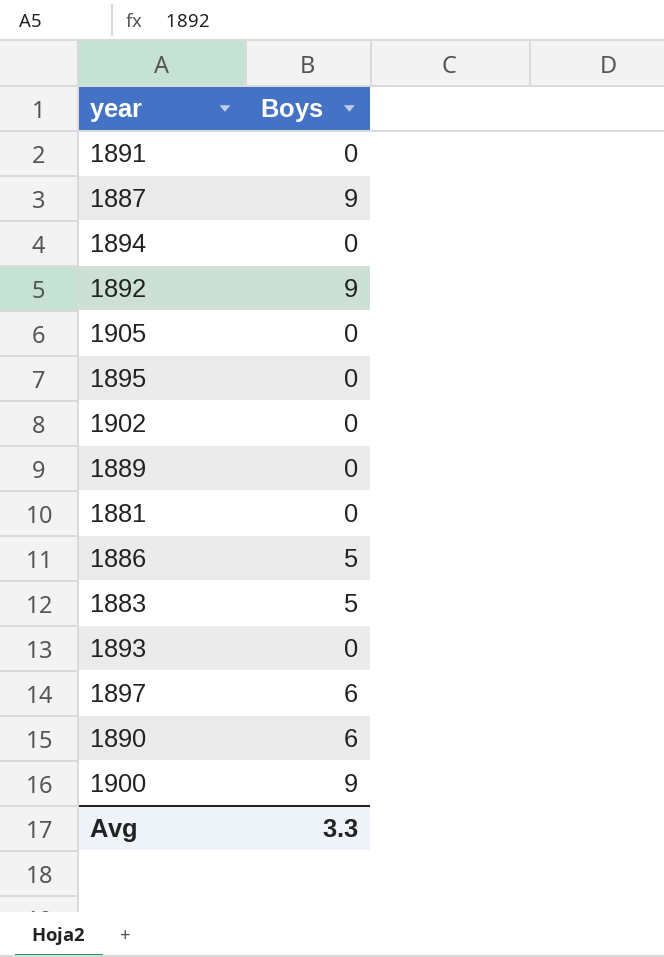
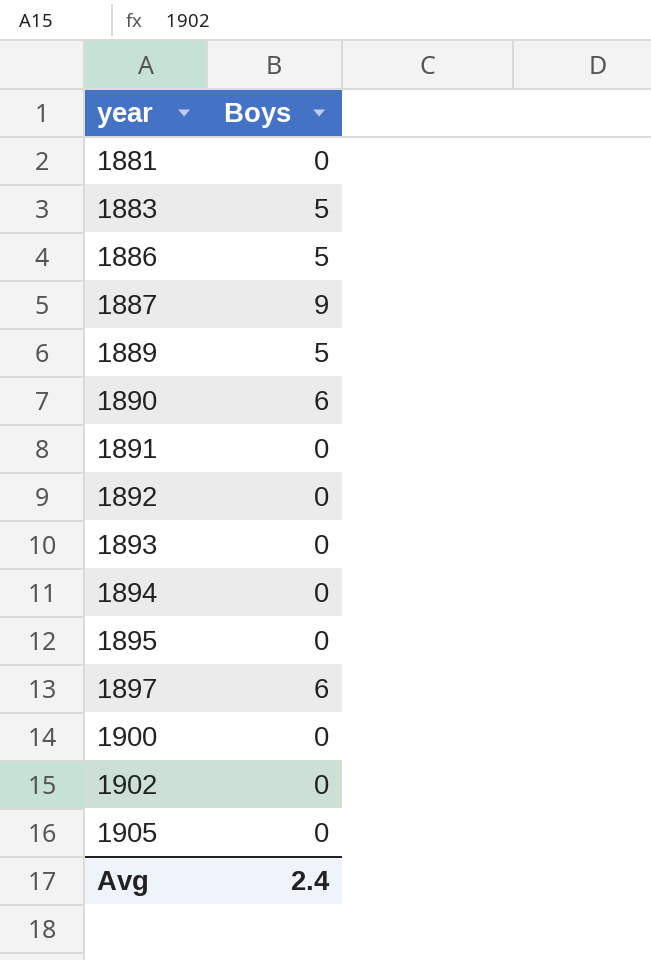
row order: none -> year ascending
1889 | Boys: 0 -> 5
1892 | Boys: 9 -> 0
1900 | Boys: 9 -> 0
Avg | Boys: 3.3 -> 2.4

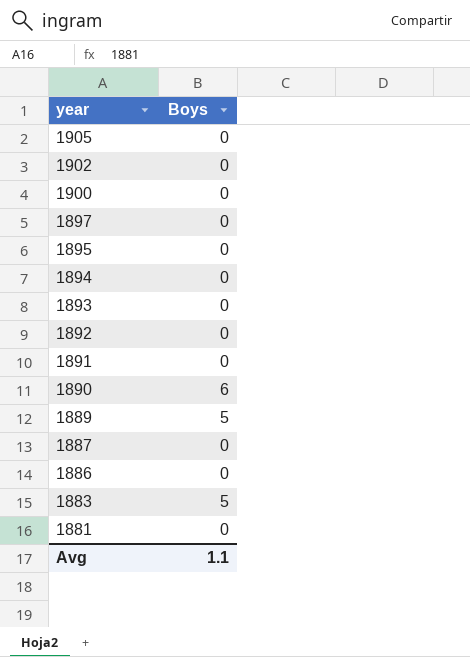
row order: year ascending -> year descending
1897 | Boys: 6 -> 0
1887 | Boys: 9 -> 0
1886 | Boys: 5 -> 0
Avg | Boys: 2.4 -> 1.1

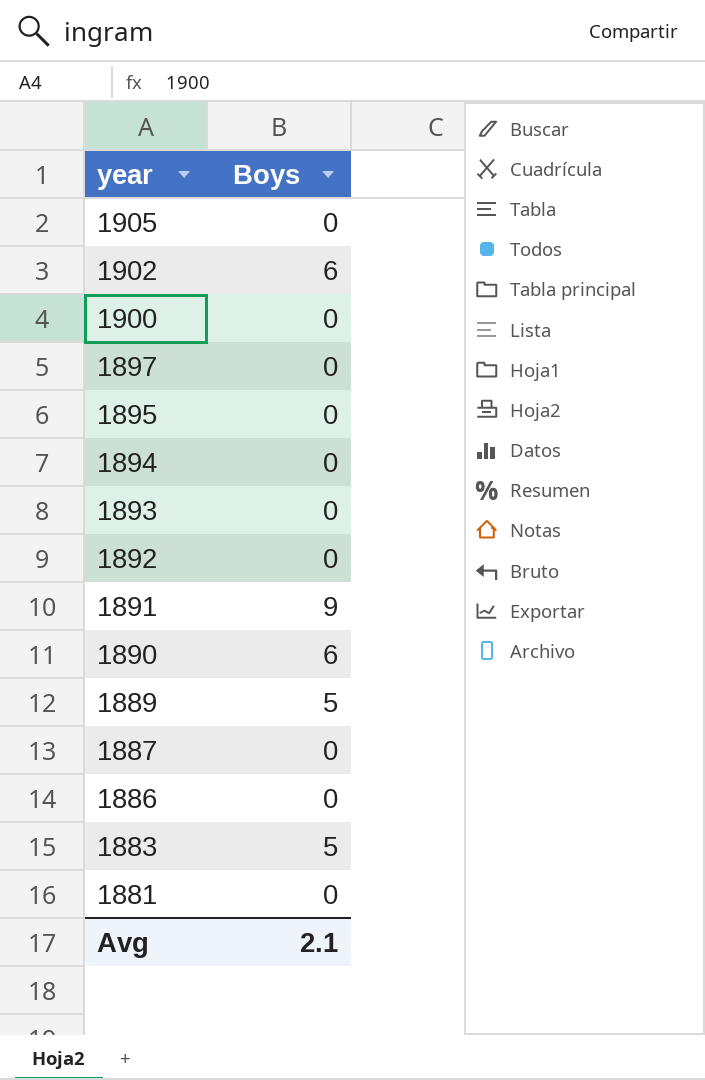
1902 | Boys: 0 -> 6
1891 | Boys: 0 -> 9
Avg | Boys: 1.1 -> 2.1

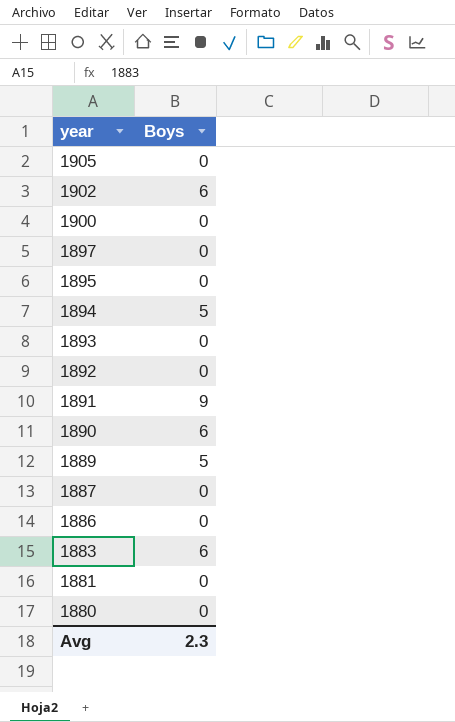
1894 | Boys: 0 -> 5
1883 | Boys: 5 -> 6
row 1880: none -> 0
Avg | Boys: 2.1 -> 2.3

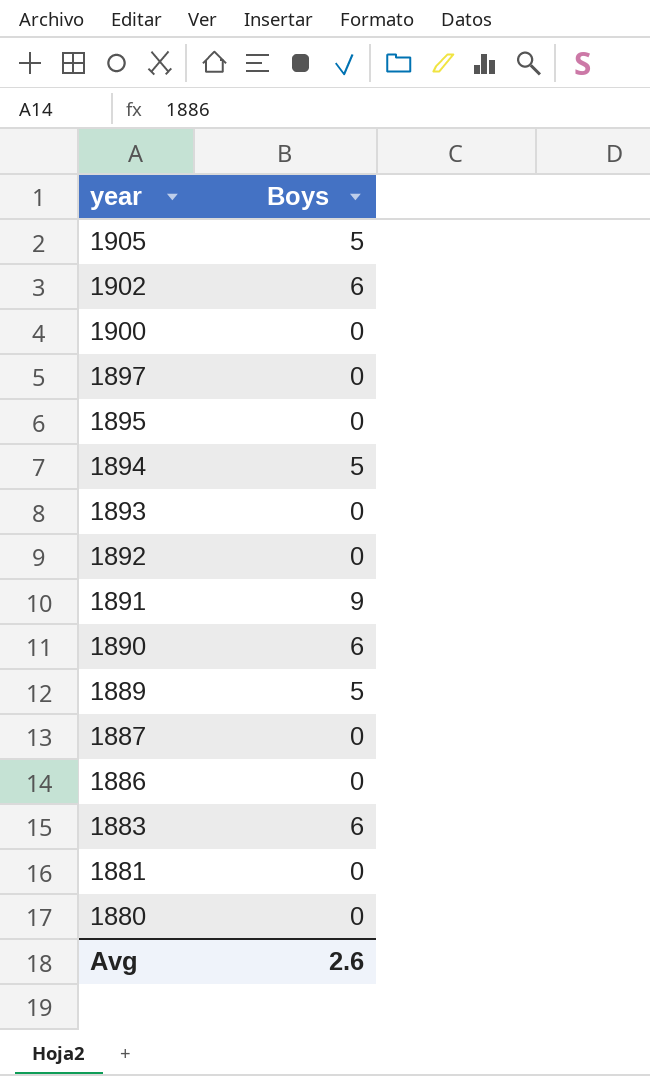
1905 | Boys: 0 -> 5
Avg | Boys: 2.3 -> 2.6

